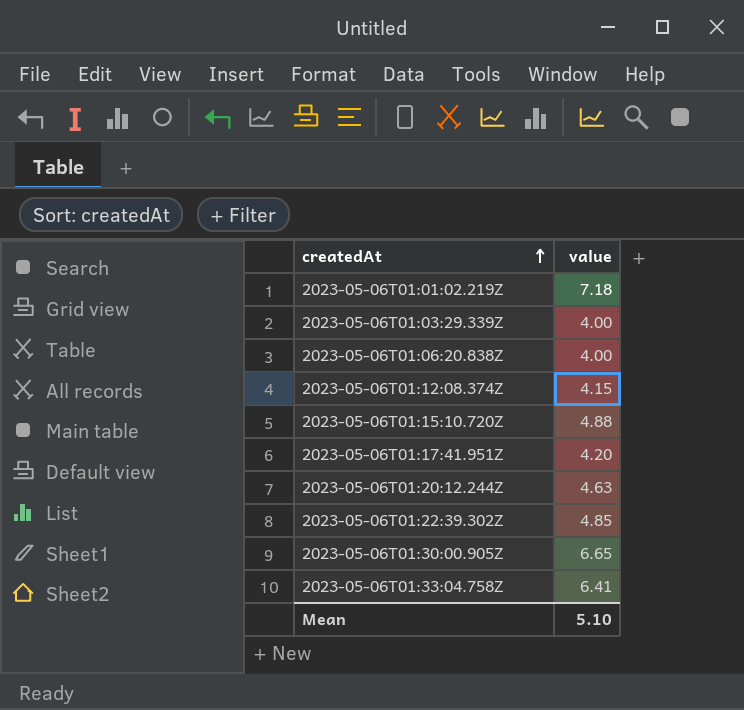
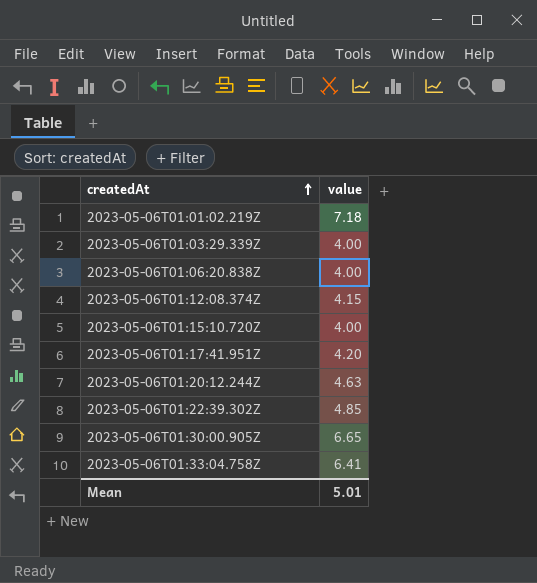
2023-05-06T01:15:10.720Z | value: 4.88 -> 4.00
Mean | value: 5.10 -> 5.01

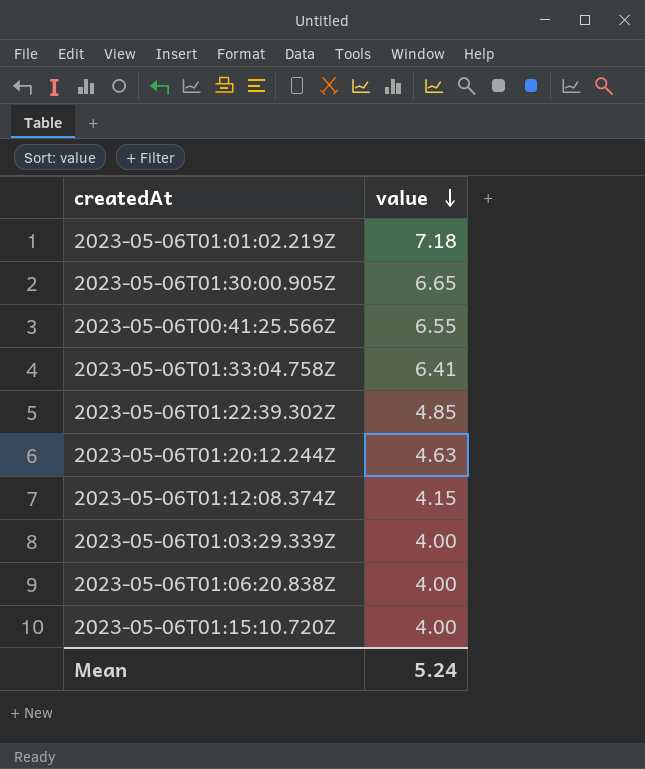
row order: createdAt ascending -> value descending
row 2023-05-06T01:17:41.951Z: 4.20 -> none
row 2023-05-06T00:41:25.566Z: none -> 6.55
Mean | value: 5.01 -> 5.24

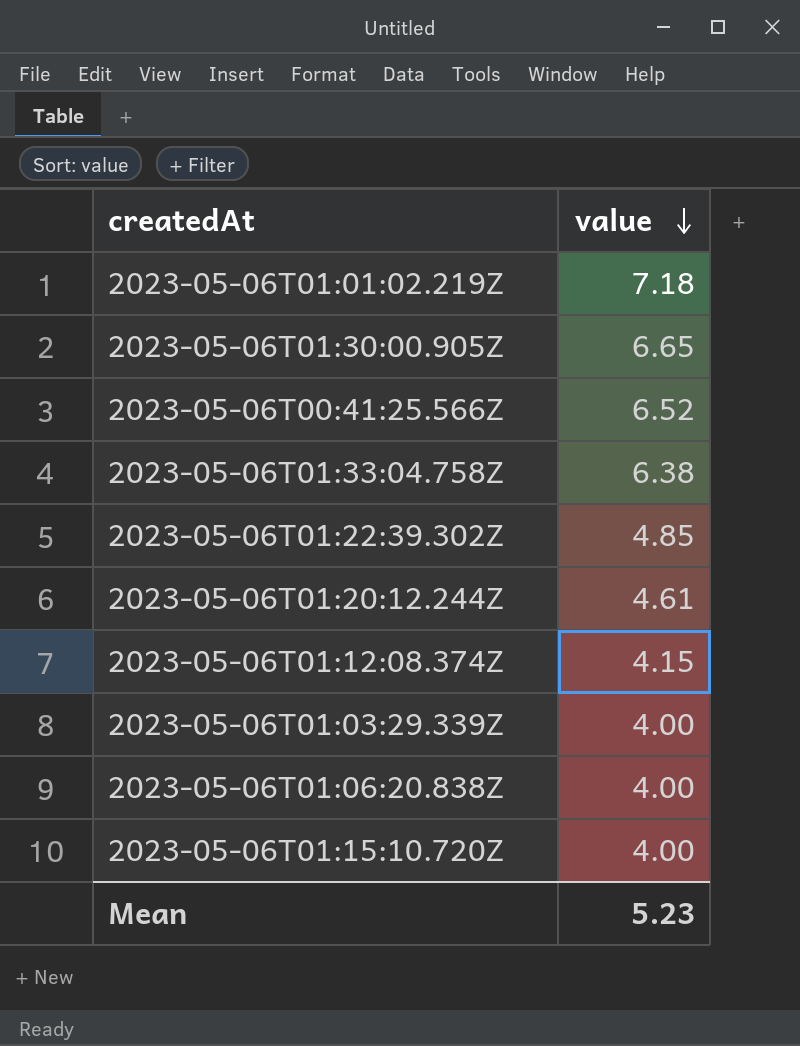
2023-05-06T00:41:25.566Z | value: 6.55 -> 6.52
2023-05-06T01:33:04.758Z | value: 6.41 -> 6.38
2023-05-06T01:20:12.244Z | value: 4.63 -> 4.61
Mean | value: 5.24 -> 5.23

